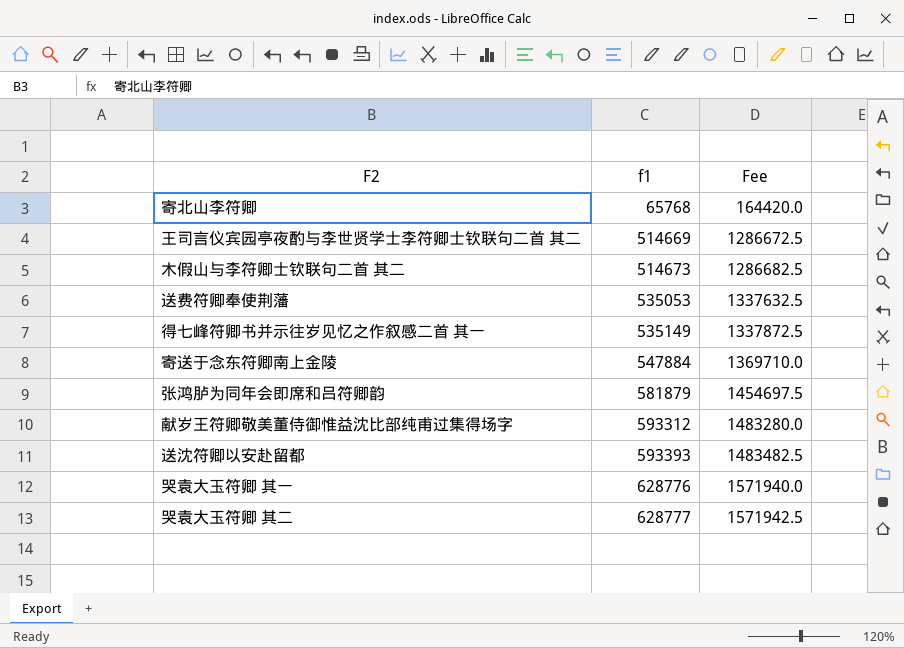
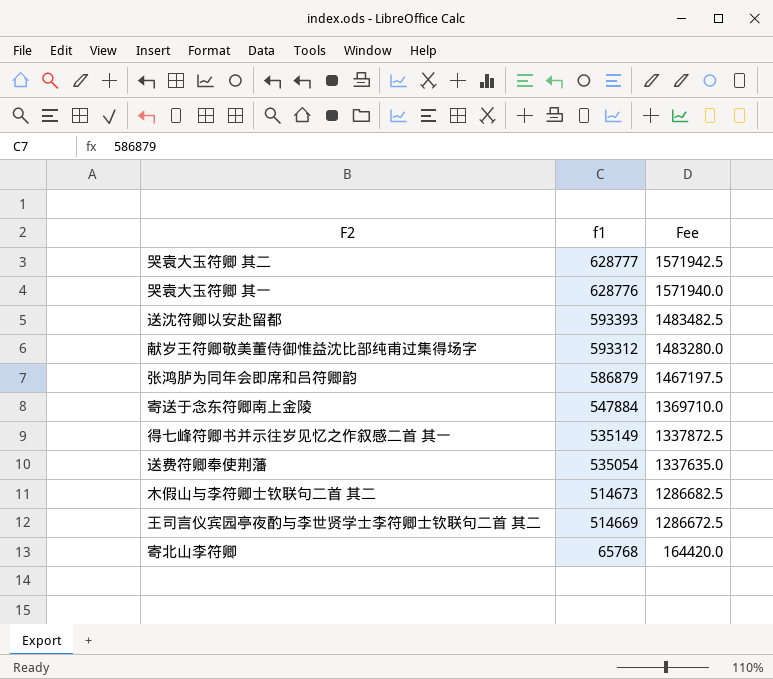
row order: f1 ascending -> f1 descending
张鸿胪为同年会即席和吕符卿韵 | f1: 581879 -> 586879
张鸿胪为同年会即席和吕符卿韵 | Fee: 1454697.5 -> 1467197.5
送费符卿奉使荆藩 | f1: 535053 -> 535054
送费符卿奉使荆藩 | Fee: 1337632.5 -> 1337635.0

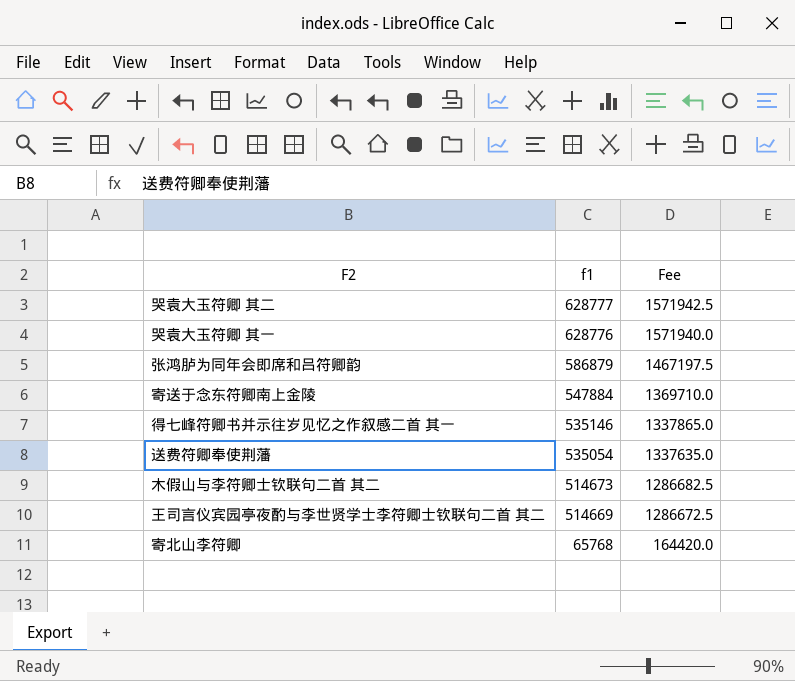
row 送沈符卿以安赴留都: 593393 | 1483482.5 -> none
row 献岁王符卿敬美董侍御惟益沈比部纯甫过集得场字: 593312 | 1483280.0 -> none
得七峰符卿书并示往岁见忆之作叙感二首 其一 | f1: 535149 -> 535146
得七峰符卿书并示往岁见忆之作叙感二首 其一 | Fee: 1337872.5 -> 1337865.0

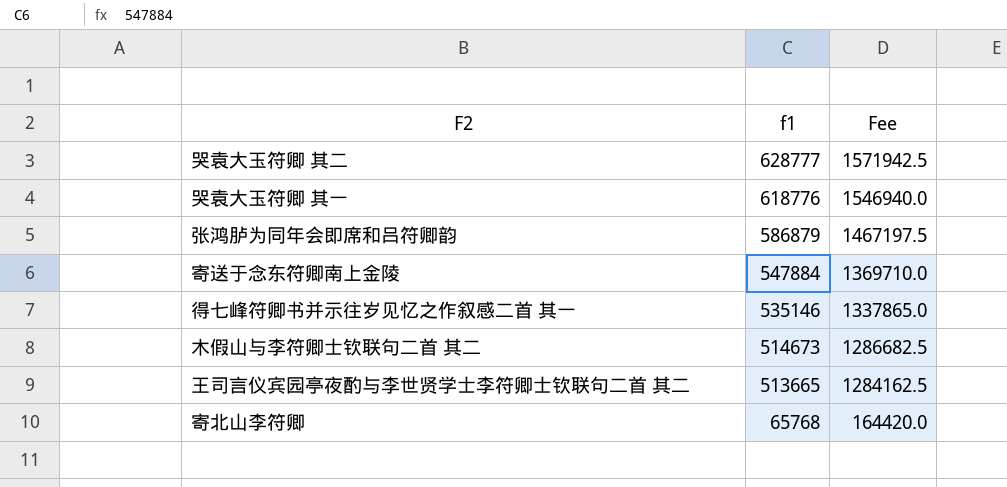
row 送费符卿奉使荆藩: 535054 | 1337635.0 -> none
哭袁大玉符卿 其一 | f1: 628776 -> 618776
哭袁大玉符卿 其一 | Fee: 1571940.0 -> 1546940.0
王司言仪宾园亭夜酌与李世贤学士李符卿士钦联句二首 其二 | f1: 514669 -> 513665
王司言仪宾园亭夜酌与李世贤学士李符卿士钦联句二首 其二 | Fee: 1286672.5 -> 1284162.5

